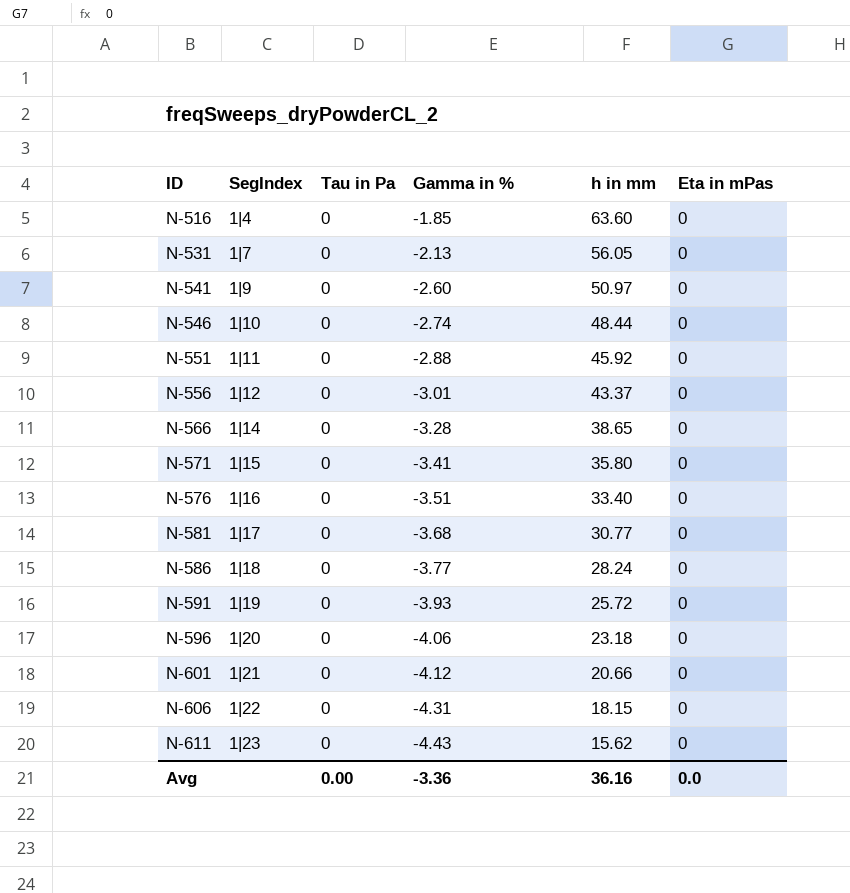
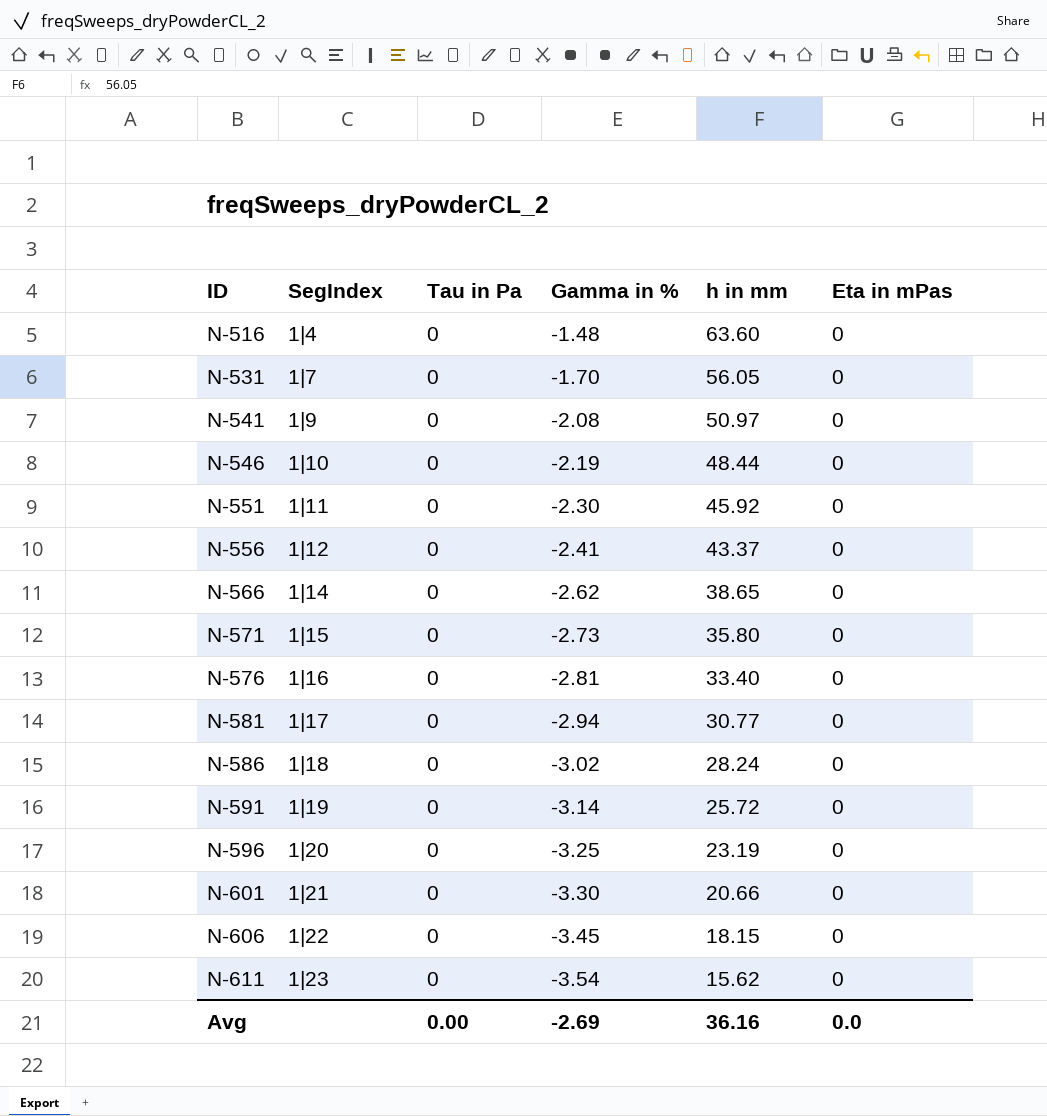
N-516 | Gamma in %: -1.85 -> -1.48
N-531 | Gamma in %: -2.13 -> -1.70
N-541 | Gamma in %: -2.60 -> -2.08
N-546 | Gamma in %: -2.74 -> -2.19
N-551 | Gamma in %: -2.88 -> -2.30
N-556 | Gamma in %: -3.01 -> -2.41
N-566 | Gamma in %: -3.28 -> -2.62
N-571 | Gamma in %: -3.41 -> -2.73
N-576 | Gamma in %: -3.51 -> -2.81
N-581 | Gamma in %: -3.68 -> -2.94
N-586 | Gamma in %: -3.77 -> -3.02
N-591 | Gamma in %: -3.93 -> -3.14
N-596 | Gamma in %: -4.06 -> -3.25
N-596 | h in mm: 23.18 -> 23.19
N-601 | Gamma in %: -4.12 -> -3.30
N-606 | Gamma in %: -4.31 -> -3.45
N-611 | Gamma in %: -4.43 -> -3.54
Avg | Gamma in %: -3.36 -> -2.69

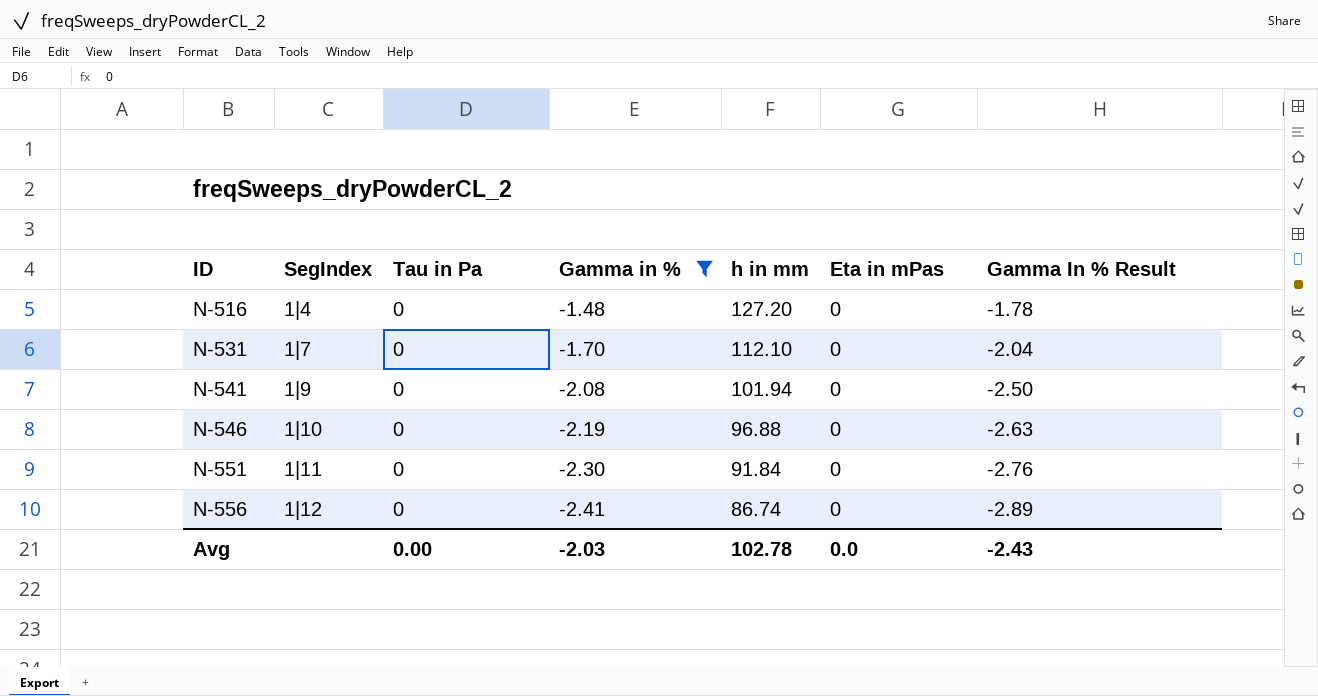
filter: none -> Gamma in % >= -2.41
column Gamma In % Result | formula: none -> [Gamma in %] * 1.2
N-516 | h in mm: 63.60 -> 127.20
N-531 | h in mm: 56.05 -> 112.10
N-541 | h in mm: 50.97 -> 101.94
N-546 | h in mm: 48.44 -> 96.88
N-551 | h in mm: 45.92 -> 91.84
N-556 | h in mm: 43.37 -> 86.74
Avg | Gamma in %: -2.69 -> -2.03
Avg | h in mm: 36.16 -> 102.78

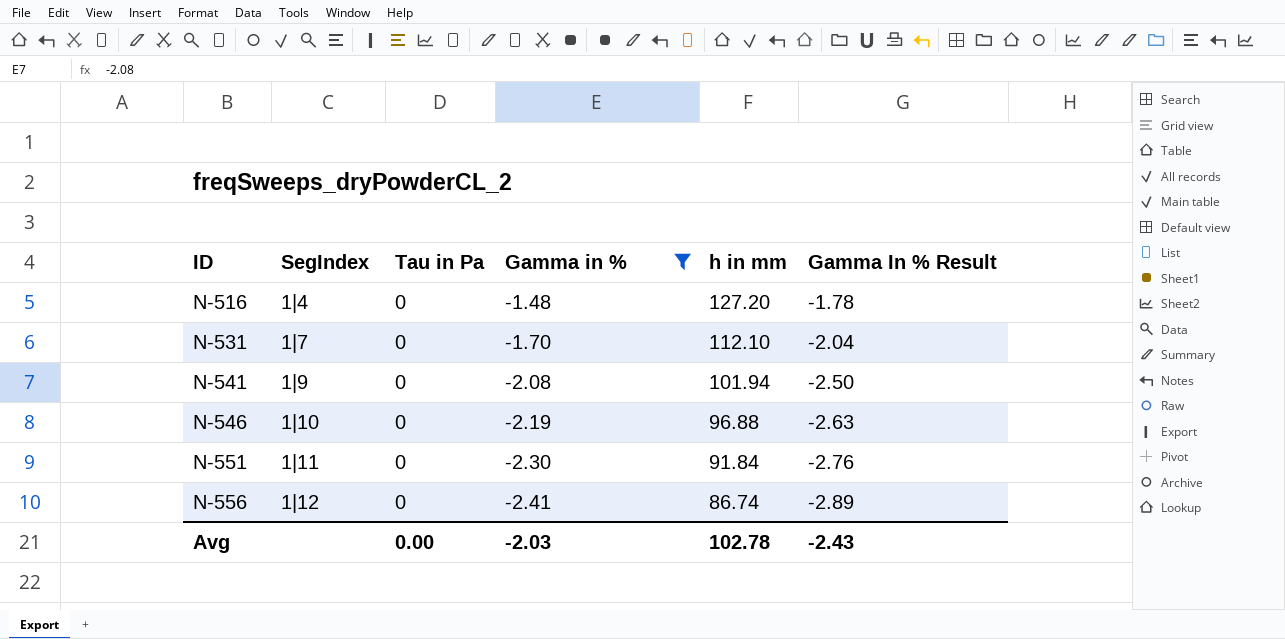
column Eta in mPas | position: 6 -> none

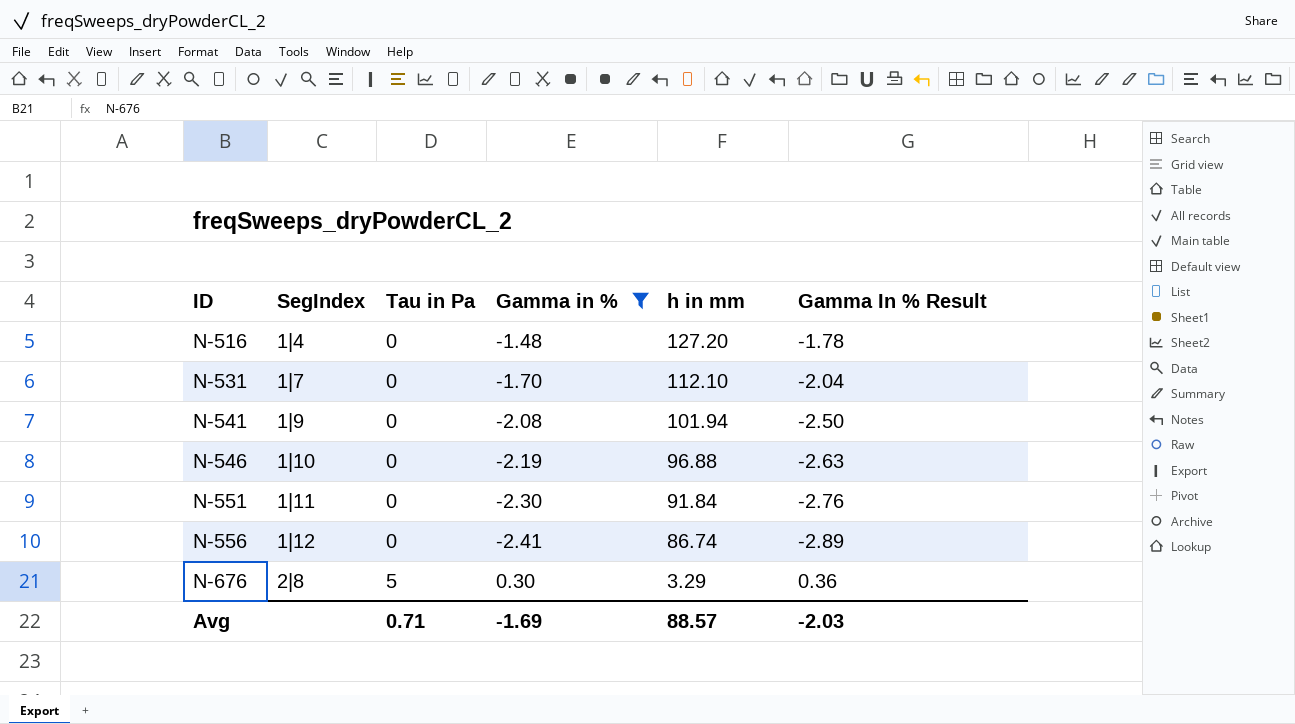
row N-676: none -> 2|8 | 5 | 0.30 | 3.29 | 0.36
Avg | Tau in Pa: 0.00 -> 0.71
Avg | Gamma in %: -2.03 -> -1.69
Avg | h in mm: 102.78 -> 88.57
Avg | Gamma In % Result: -2.43 -> -2.03

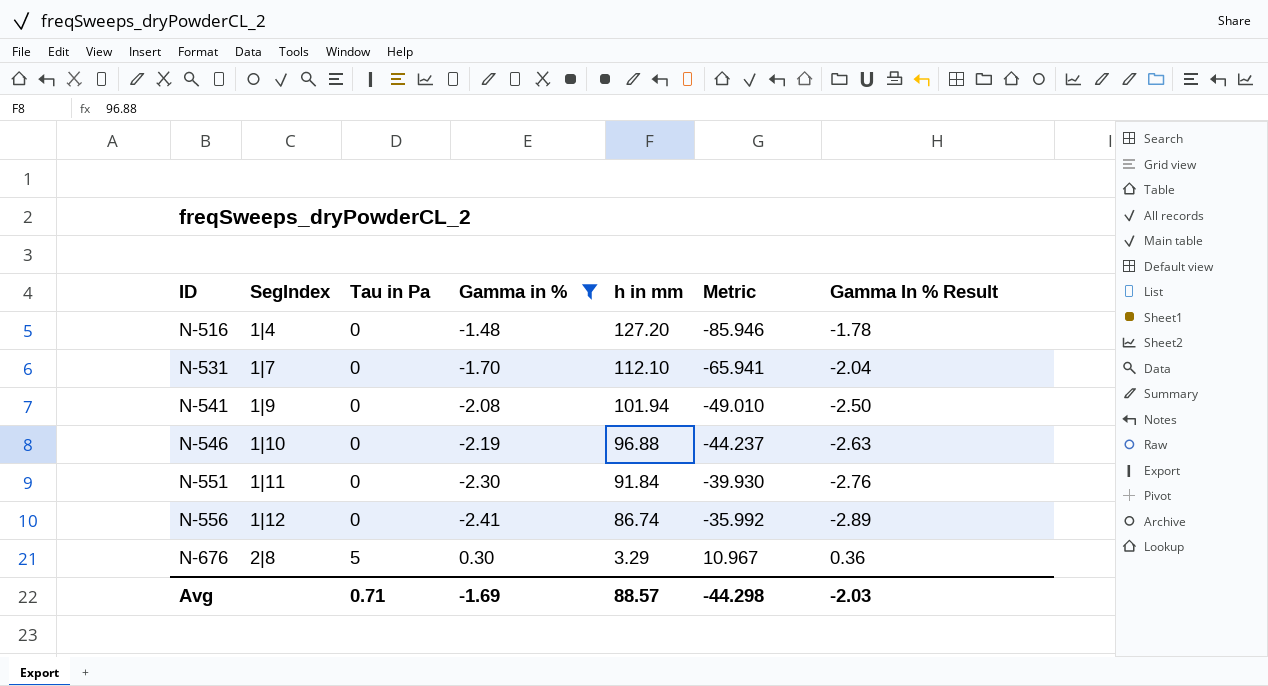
column Metric | formula: none -> [h in mm] / [Gamma in %]

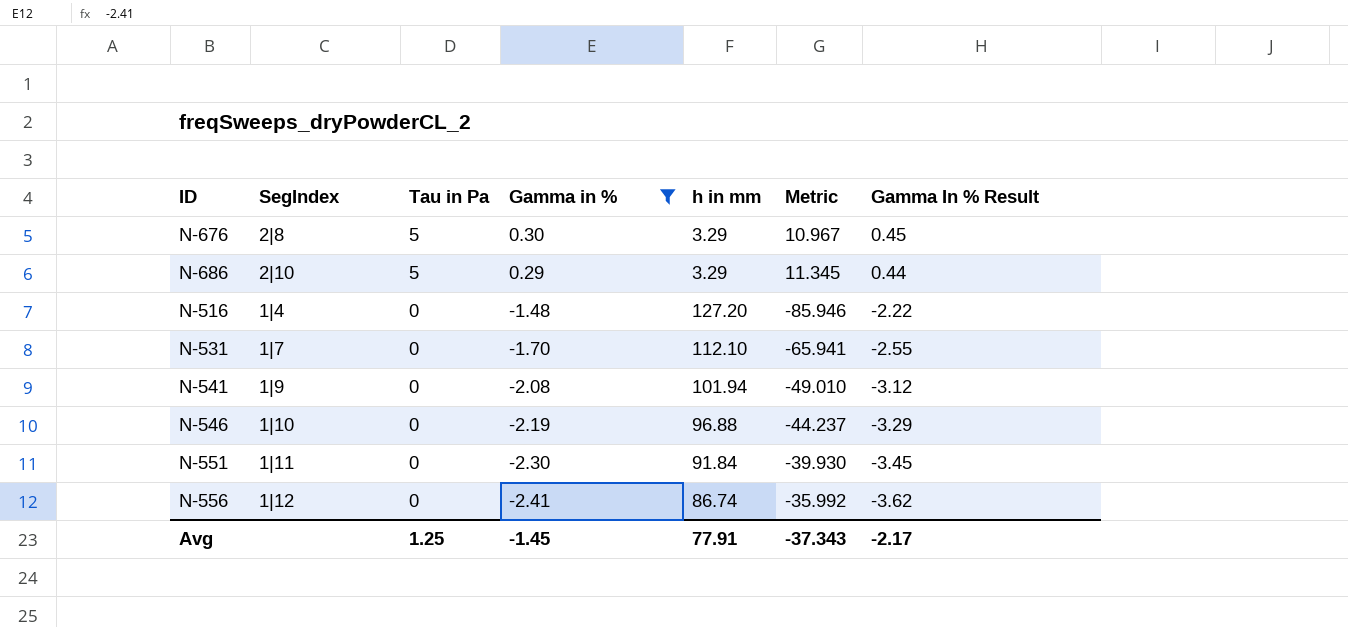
row order: ID ascending -> Tau in Pa descending
column Gamma In % Result | formula: [Gamma in %] * 1.2 -> [Gamma in %] * 1.5
row N-686: none -> 2|10 | 5 | 0.29 | 3.29 | 11.345 | 0.44
Avg | Tau in Pa: 0.71 -> 1.25
Avg | Gamma in %: -1.69 -> -1.45
Avg | h in mm: 88.57 -> 77.91
Avg | Metric: -44.298 -> -37.343
Avg | Gamma In % Result: -2.03 -> -2.17

